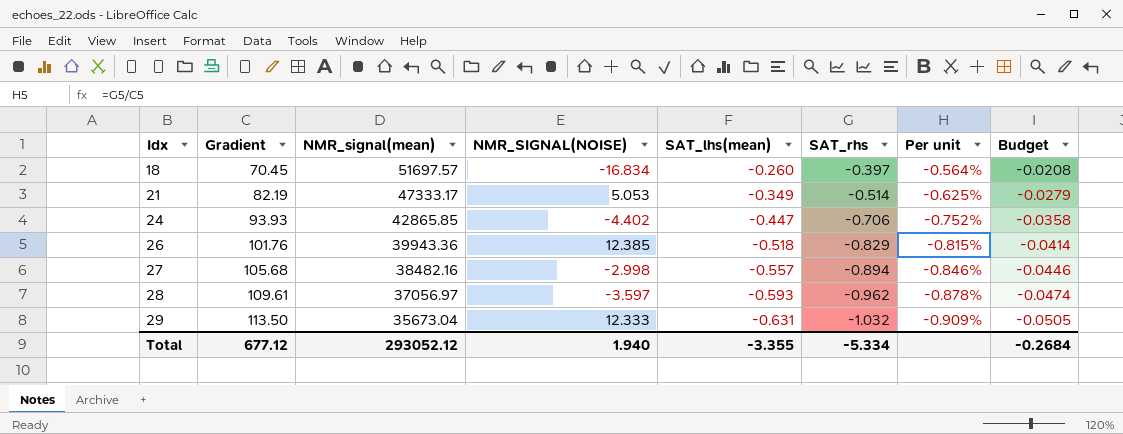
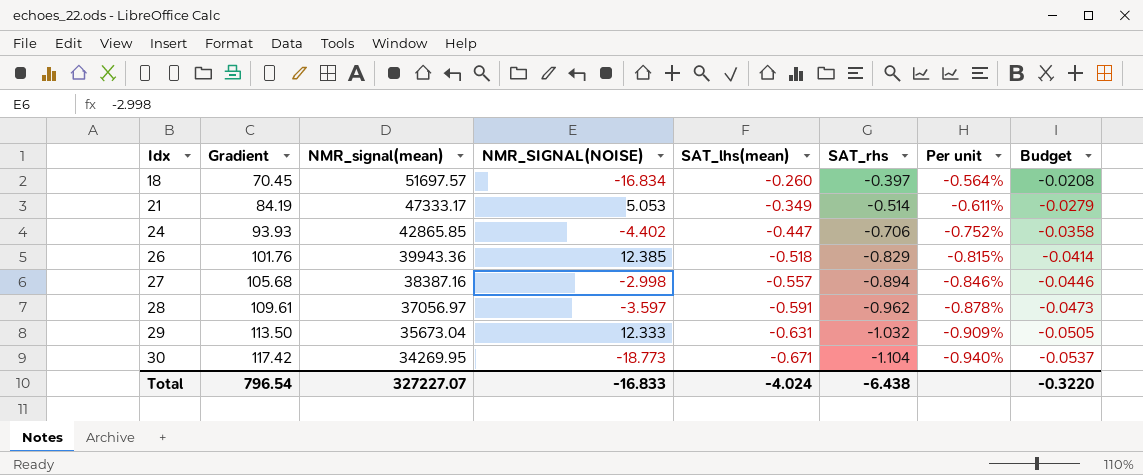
21 | Gradient: 82.19 -> 84.19
21 | Per unit: -0.625% -> -0.611%
27 | NMR_signal(mean): 38482.16 -> 38387.16
28 | SAT_lhs(mean): -0.593 -> -0.591
28 | Budget: -0.0474 -> -0.0473
row 30: none -> 117.42 | 34269.95 | -18.773 | -0.671 | -1.104 | -0.940% | -0.0537
Total | Gradient: 677.12 -> 796.54
Total | NMR_signal(mean): 293052.12 -> 327227.07
Total | NMR_SIGNAL(NOISE): 1.940 -> -16.833
Total | SAT_lhs(mean): -3.355 -> -4.024
Total | SAT_rhs: -5.334 -> -6.438
Total | Budget: -0.2684 -> -0.3220

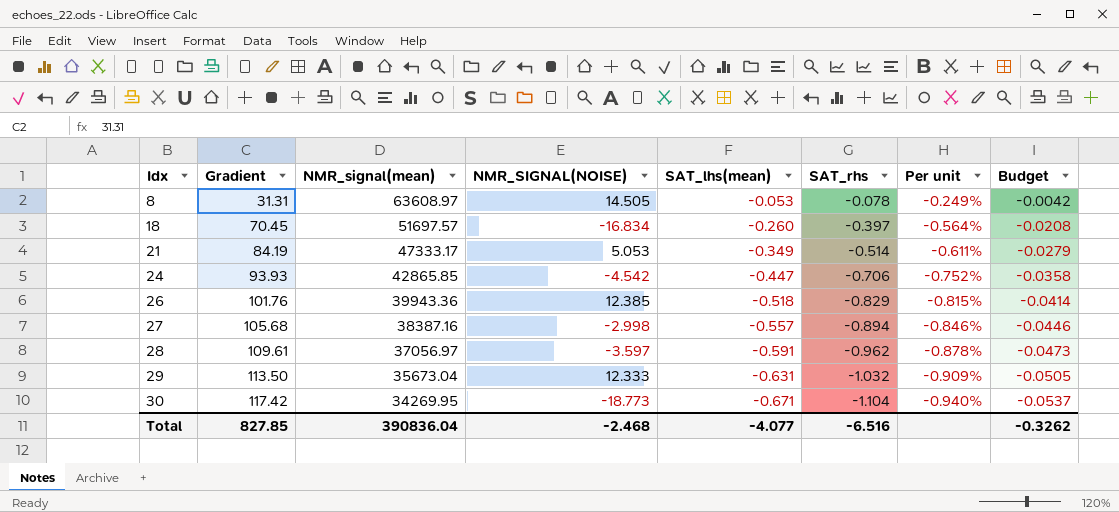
row 8: none -> 31.31 | 63608.97 | 14.505 | -0.053 | -0.078 | -0.249% | -0.0042
24 | NMR_SIGNAL(NOISE): -4.402 -> -4.542
Total | Gradient: 796.54 -> 827.85
Total | NMR_signal(mean): 327227.07 -> 390836.04
Total | NMR_SIGNAL(NOISE): -16.833 -> -2.468
Total | SAT_lhs(mean): -4.024 -> -4.077
Total | SAT_rhs: -6.438 -> -6.516
Total | Budget: -0.3220 -> -0.3262

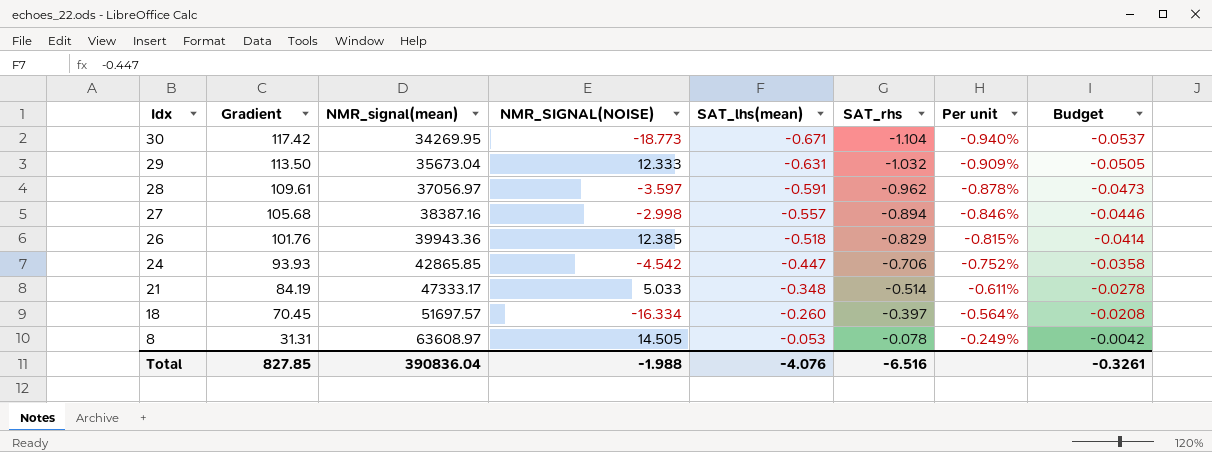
row order: Idx ascending -> Idx descending
21 | NMR_SIGNAL(NOISE): 5.053 -> 5.033
21 | SAT_lhs(mean): -0.349 -> -0.348
21 | Budget: -0.0279 -> -0.0278
18 | NMR_SIGNAL(NOISE): -16.834 -> -16.334
Total | NMR_SIGNAL(NOISE): -2.468 -> -1.988
Total | SAT_lhs(mean): -4.077 -> -4.076
Total | Budget: -0.3262 -> -0.3261

